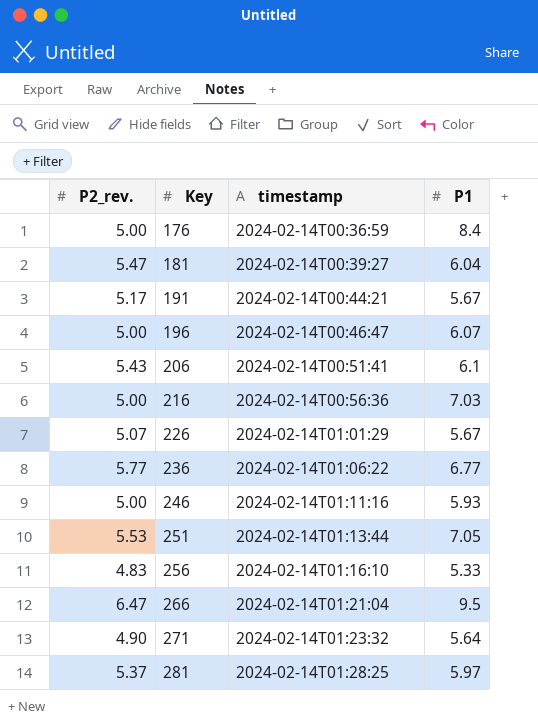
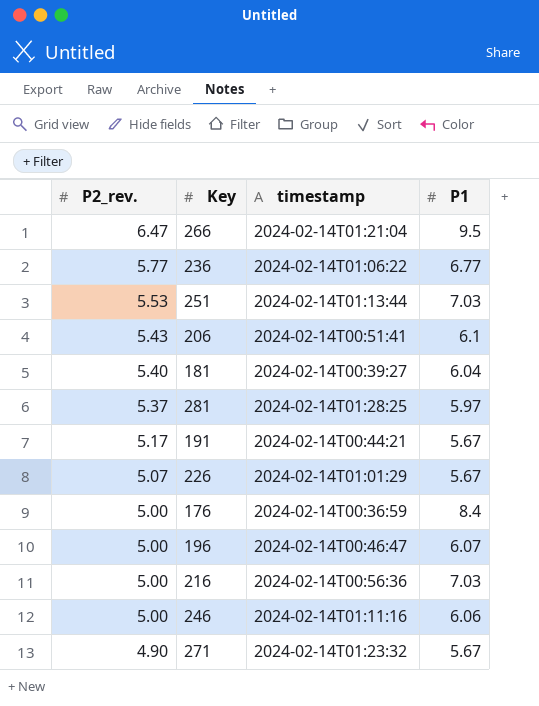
row order: Key ascending -> P2_rev. descending
row 256: 4.83 | 2024-02-14T01:16:10 | 5.33 -> none
251 | P1: 7.05 -> 7.03
181 | P2_rev.: 5.47 -> 5.40
246 | P1: 5.93 -> 6.06
271 | P1: 5.64 -> 5.67

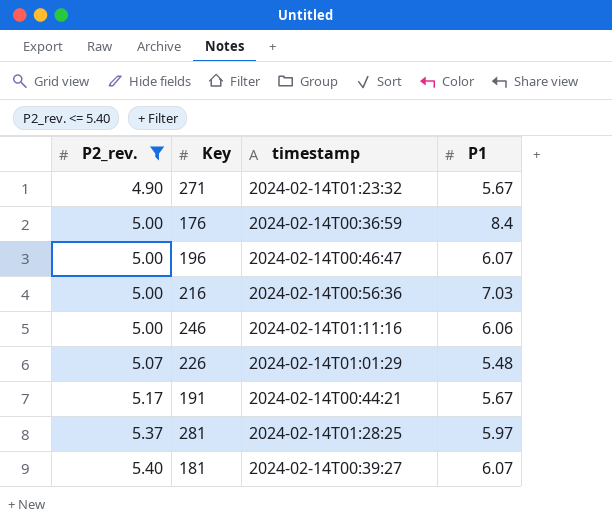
filter: none -> P2_rev. <= 5.40
row order: P2_rev. descending -> P2_rev. ascending
226 | P1: 5.67 -> 5.48
181 | P1: 6.04 -> 6.07

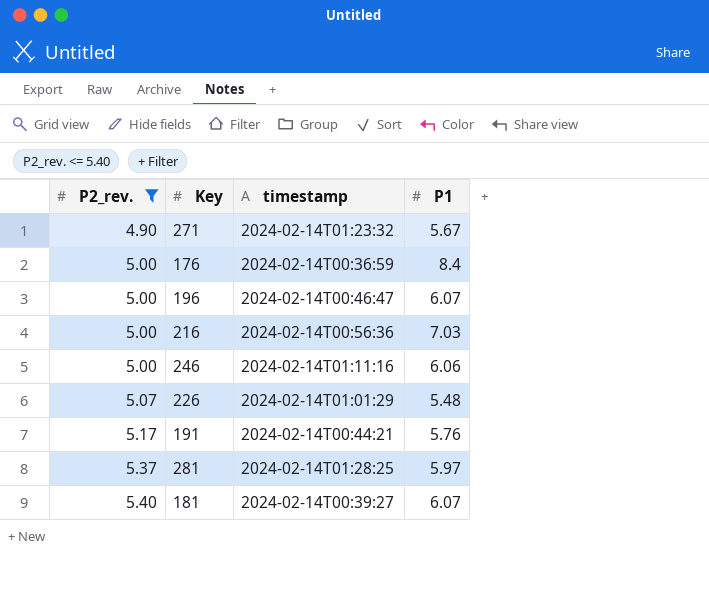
191 | P1: 5.67 -> 5.76

